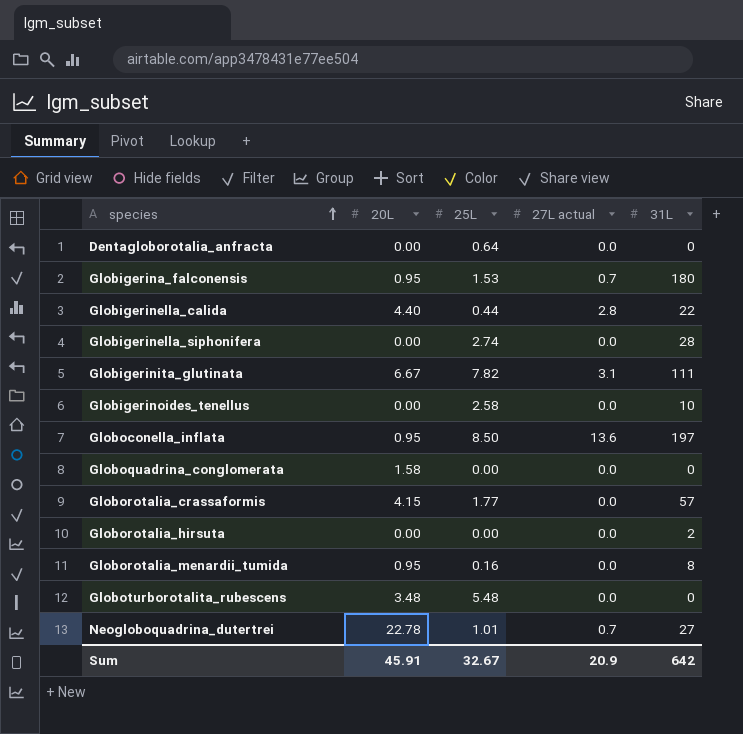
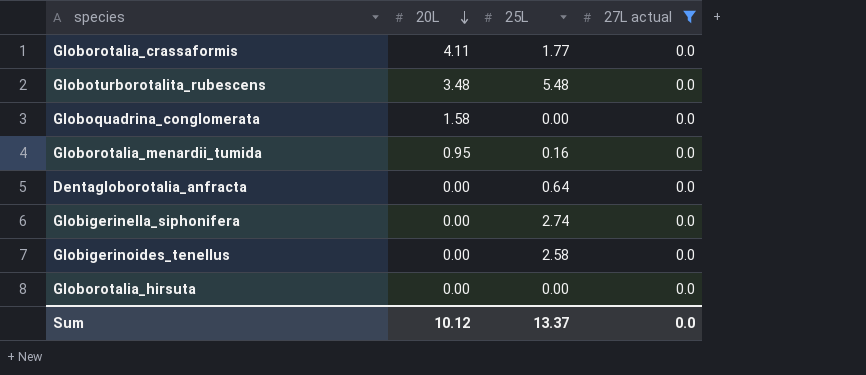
filter: none -> 27L actual = 0.0
row order: species ascending -> 20L descending
column 31L | position: 5 -> none
Globorotalia_crassaformis | 20L: 4.15 -> 4.11
Sum | 20L: 45.91 -> 10.12
Sum | 25L: 32.67 -> 13.37
Sum | 27L actual: 20.9 -> 0.0

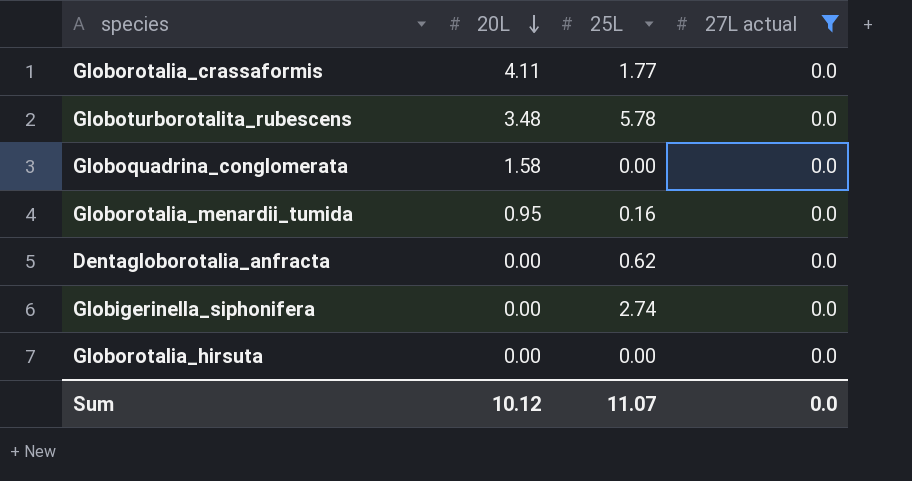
row Globigerinoides_tenellus: 0.00 | 2.58 | 0.0 -> none
Globoturborotalita_rubescens | 25L: 5.48 -> 5.78
Dentagloborotalia_anfracta | 25L: 0.64 -> 0.62
Sum | 25L: 13.37 -> 11.07

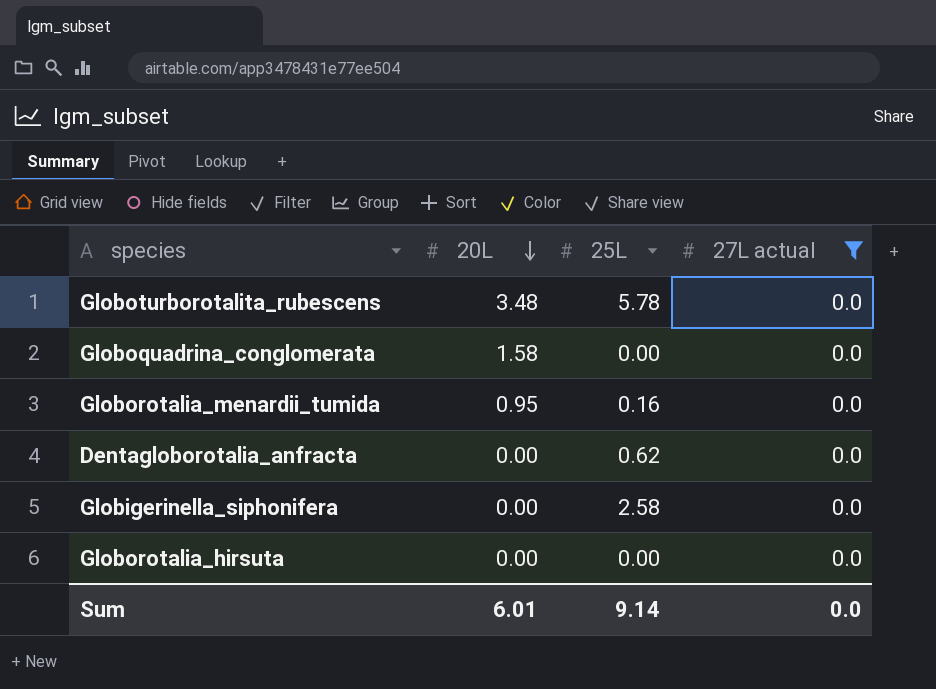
row Globorotalia_crassaformis: 4.11 | 1.77 | 0.0 -> none
Globigerinella_siphonifera | 25L: 2.74 -> 2.58
Sum | 20L: 10.12 -> 6.01
Sum | 25L: 11.07 -> 9.14

